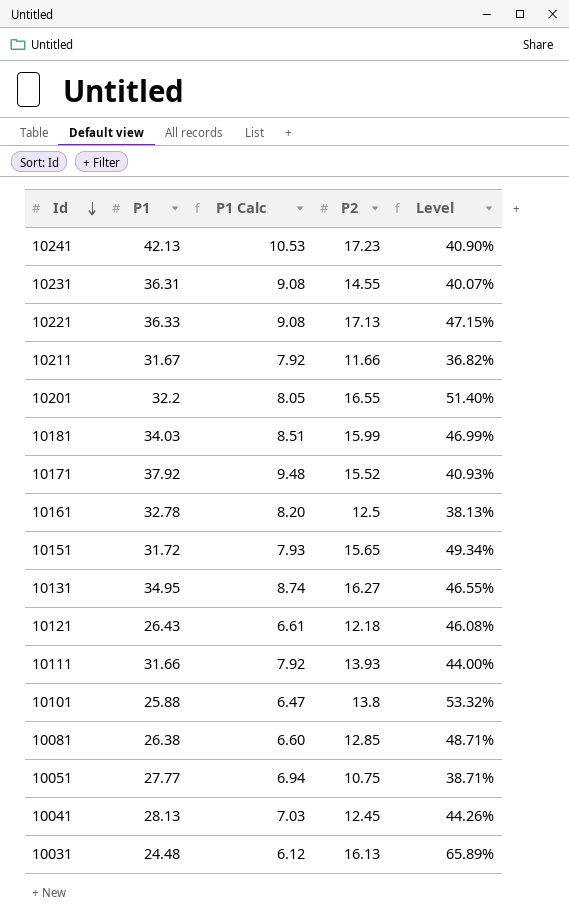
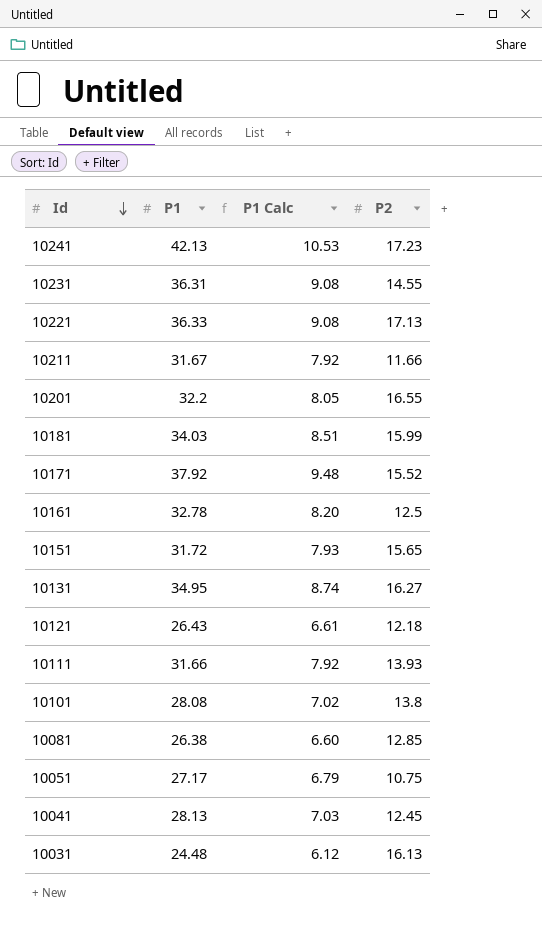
column Level | formula: [P2] / [P1] -> none
10101 | P1: 25.88 -> 28.08
10101 | P1 Calc: 6.47 -> 7.02
10051 | P1: 27.77 -> 27.17
10051 | P1 Calc: 6.94 -> 6.79

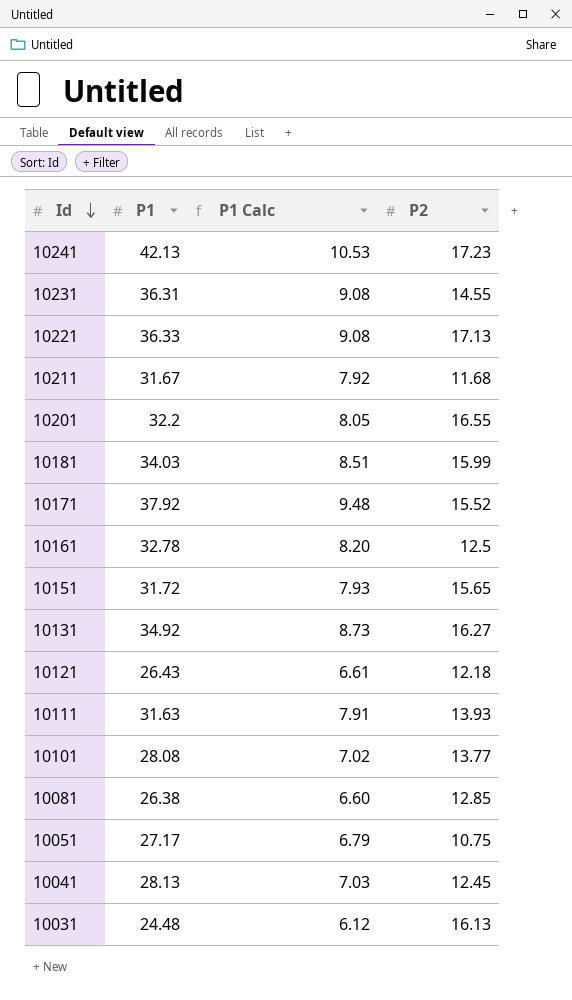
10211 | P2: 11.66 -> 11.68
10131 | P1: 34.95 -> 34.92
10131 | P1 Calc: 8.74 -> 8.73
10111 | P1: 31.66 -> 31.63
10111 | P1 Calc: 7.92 -> 7.91
10101 | P2: 13.8 -> 13.77

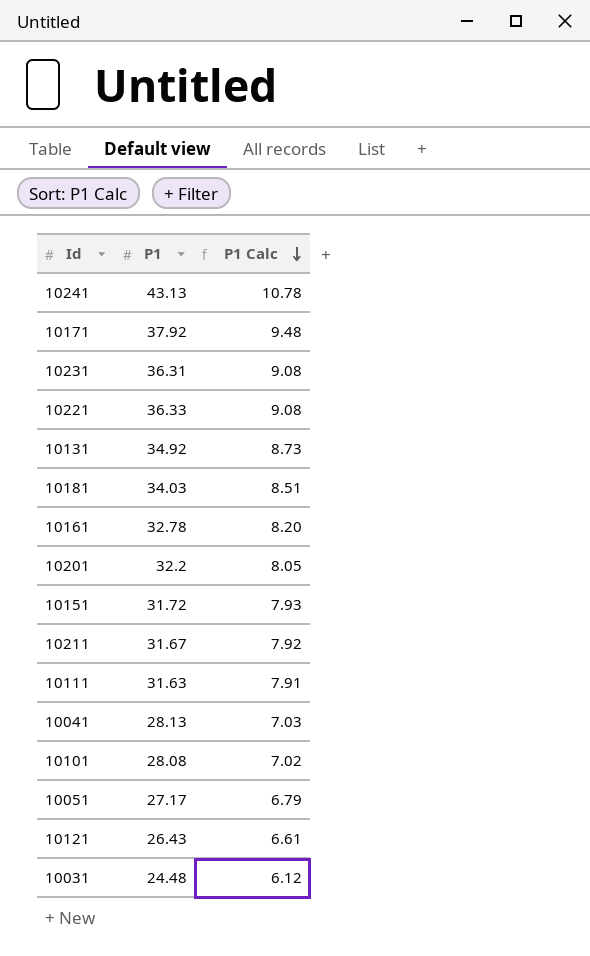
row order: Id descending -> P1 Calc descending
column P2 | position: 4 -> none
row 10081: 26.38 | 6.60 | 12.85 -> none
10241 | P1: 42.13 -> 43.13
10241 | P1 Calc: 10.53 -> 10.78

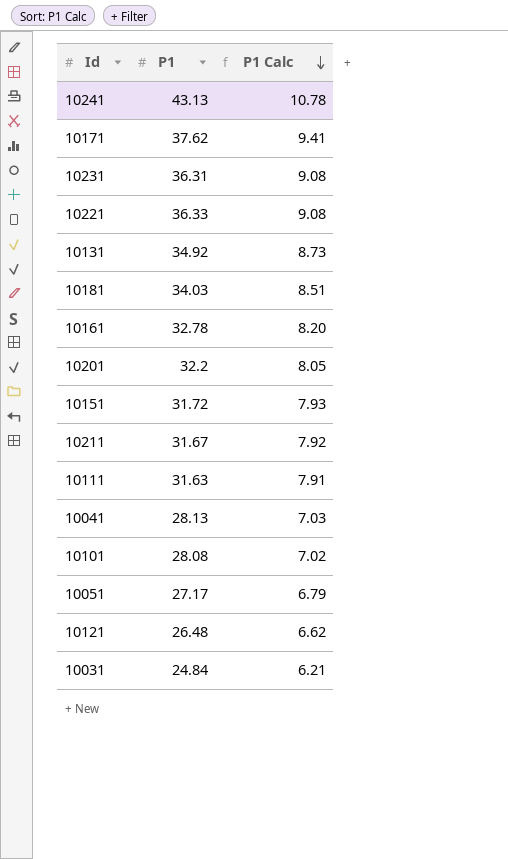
10171 | P1: 37.92 -> 37.62
10171 | P1 Calc: 9.48 -> 9.41
10121 | P1: 26.43 -> 26.48
10121 | P1 Calc: 6.61 -> 6.62
10031 | P1: 24.48 -> 24.84
10031 | P1 Calc: 6.12 -> 6.21

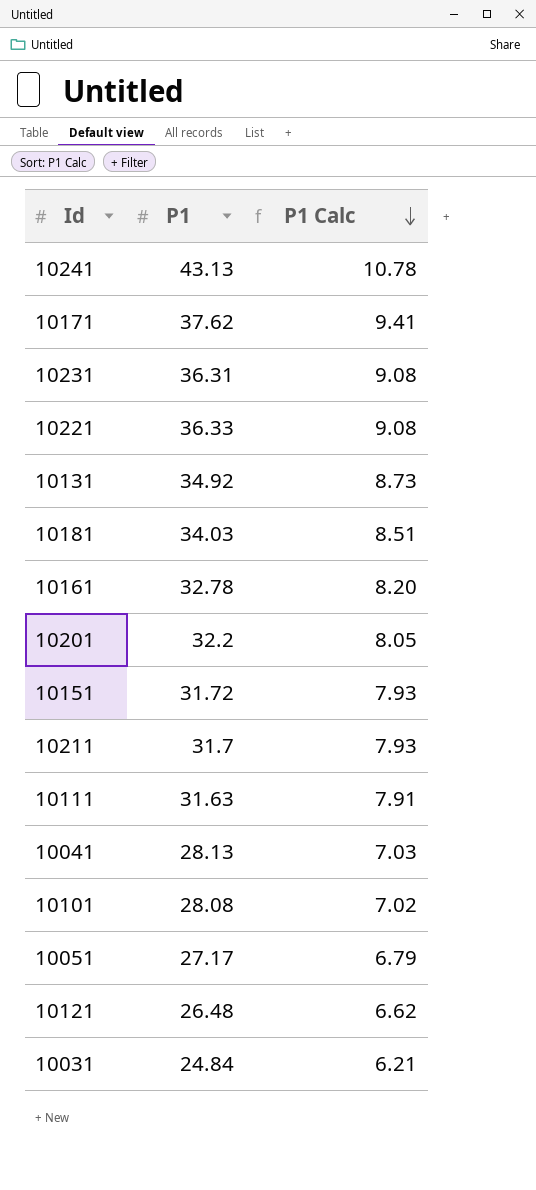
10211 | P1: 31.67 -> 31.7
10211 | P1 Calc: 7.92 -> 7.93

